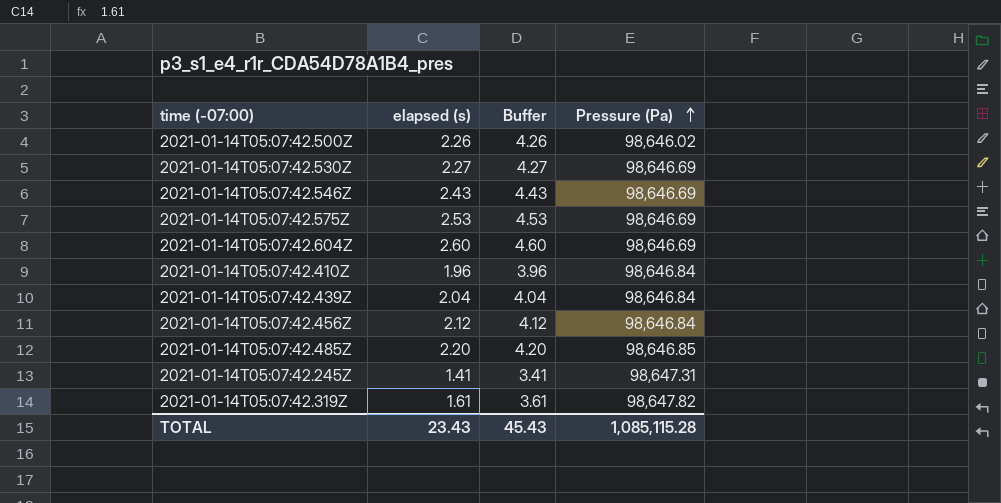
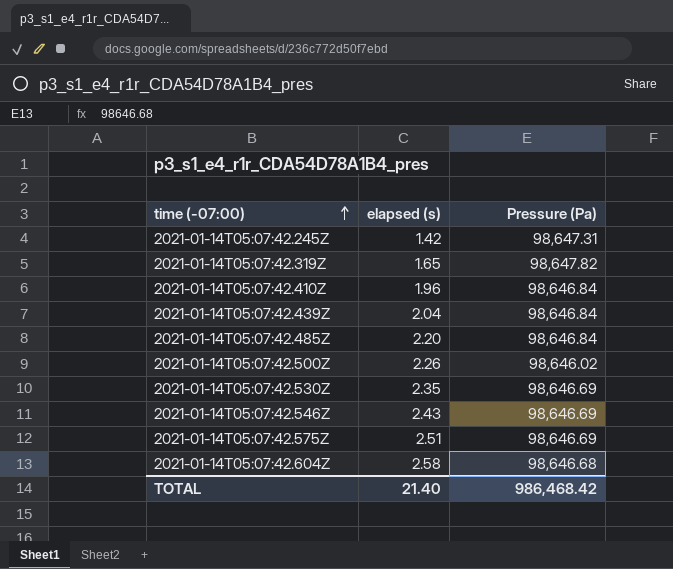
row order: Pressure (Pa) ascending -> time (-07:00) ascending
column Buffer | formula: [elapsed (s)] + 2 -> none
row 2021-01-14T05:07:42.456Z: 2.12 | 4.12 | 98,646.84 -> none
2021-01-14T05:07:42.245Z | elapsed (s): 1.41 -> 1.42
2021-01-14T05:07:42.319Z | elapsed (s): 1.61 -> 1.65
2021-01-14T05:07:42.485Z | Pressure (Pa): 98,646.85 -> 98,646.84
2021-01-14T05:07:42.530Z | elapsed (s): 2.27 -> 2.35
2021-01-14T05:07:42.575Z | elapsed (s): 2.53 -> 2.51
2021-01-14T05:07:42.604Z | elapsed (s): 2.60 -> 2.58
2021-01-14T05:07:42.604Z | Pressure (Pa): 98,646.69 -> 98,646.68
TOTAL | elapsed (s): 23.43 -> 21.40
TOTAL | Pressure (Pa): 1,085,115.28 -> 986,468.42

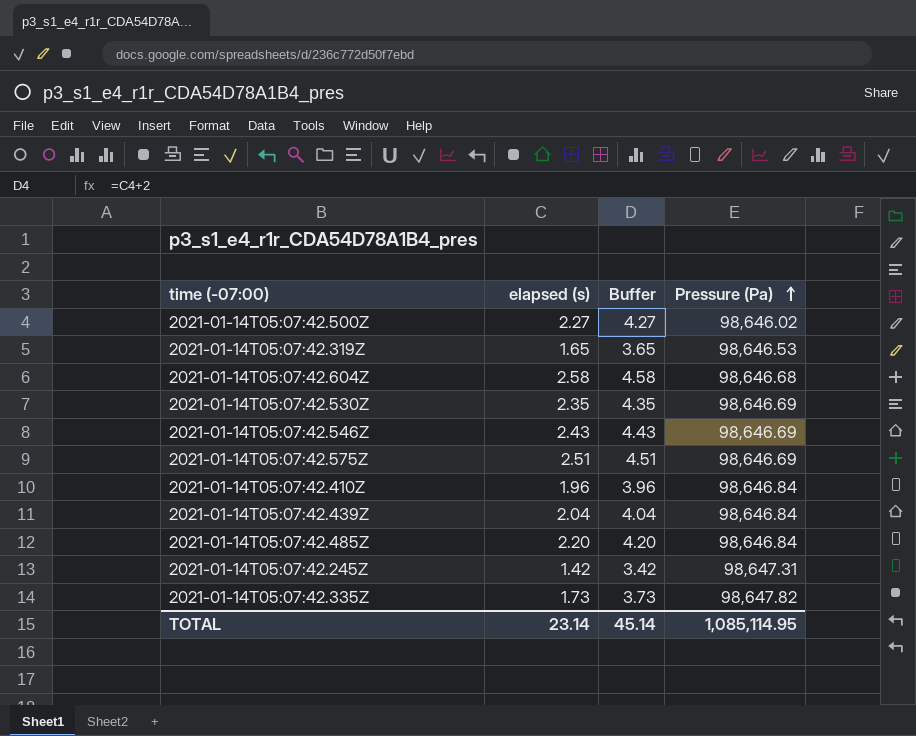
row order: time (-07:00) ascending -> Pressure (Pa) ascending
column Buffer | formula: none -> [elapsed (s)] + 2
2021-01-14T05:07:42.500Z | elapsed (s): 2.26 -> 2.27
2021-01-14T05:07:42.319Z | Pressure (Pa): 98,647.82 -> 98,646.53
row 2021-01-14T05:07:42.335Z: none -> 1.73 | 3.73 | 98,647.82
TOTAL | elapsed (s): 21.40 -> 23.14
TOTAL | Pressure (Pa): 986,468.42 -> 1,085,114.95

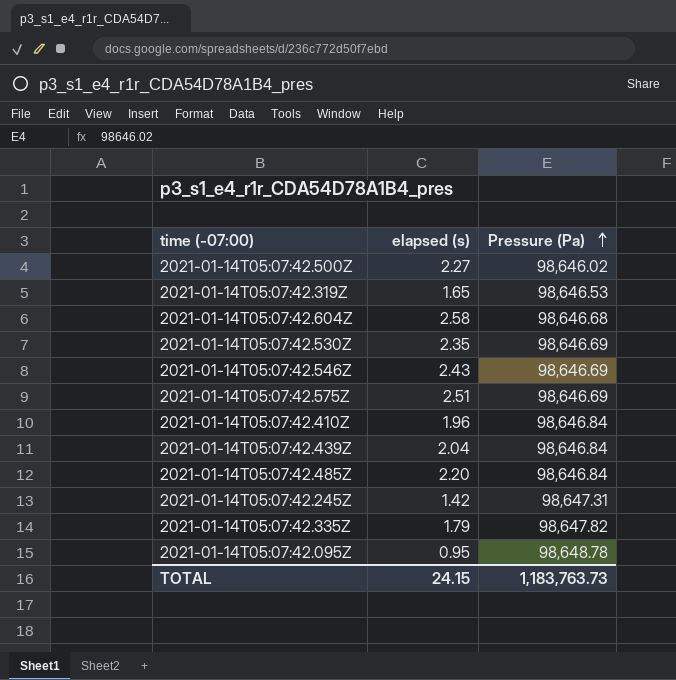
column Buffer | formula: [elapsed (s)] + 2 -> none
2021-01-14T05:07:42.335Z | elapsed (s): 1.73 -> 1.79
row 2021-01-14T05:07:42.095Z: none -> 0.95 | 98,648.78
TOTAL | elapsed (s): 23.14 -> 24.15
TOTAL | Pressure (Pa): 1,085,114.95 -> 1,183,763.73

